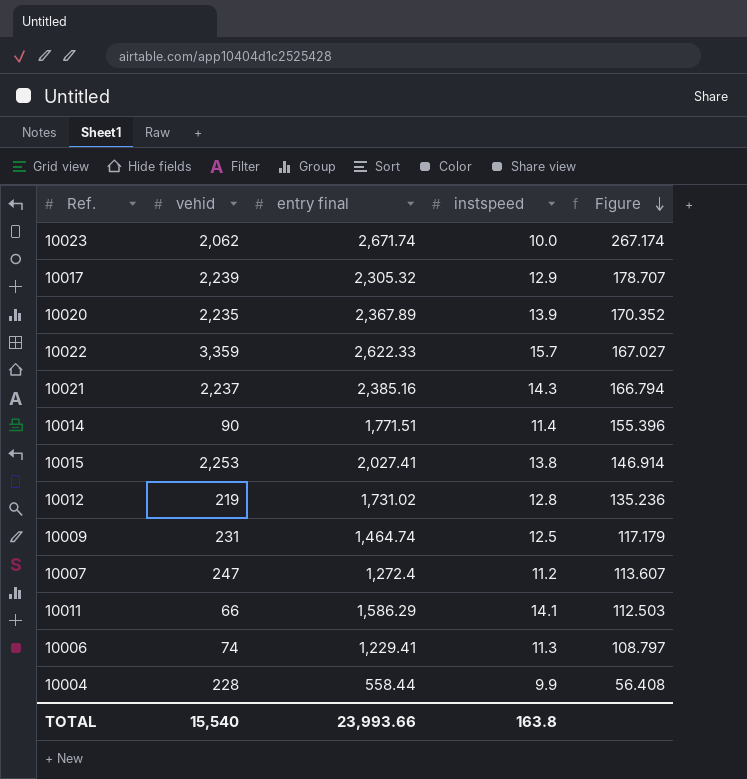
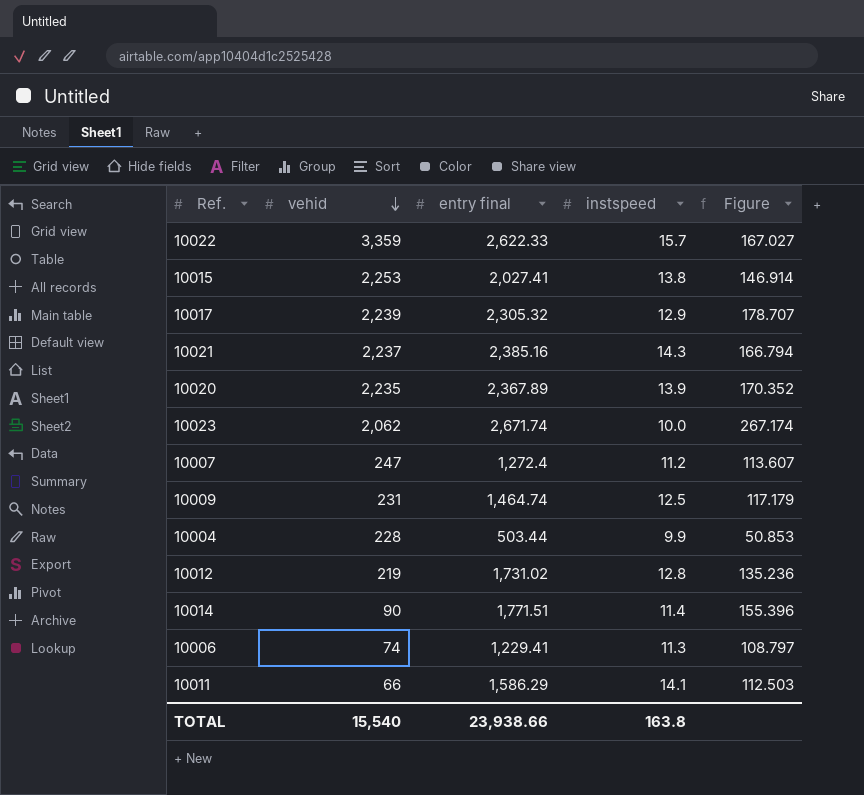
row order: Figure descending -> vehid descending
10004 | entry final: 558.44 -> 503.44
10004 | Figure: 56.408 -> 50.853
TOTAL | entry final: 23,993.66 -> 23,938.66

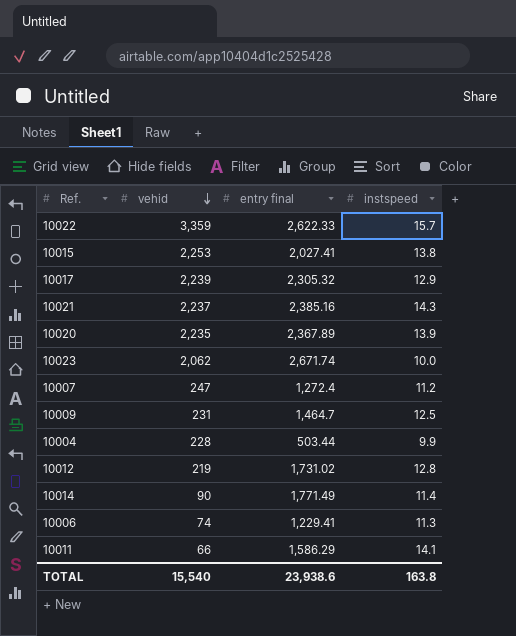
column Figure | formula: [entry final] / [instspeed] -> none
10009 | entry final: 1,464.74 -> 1,464.7
10014 | entry final: 1,771.51 -> 1,771.49
TOTAL | entry final: 23,938.66 -> 23,938.6

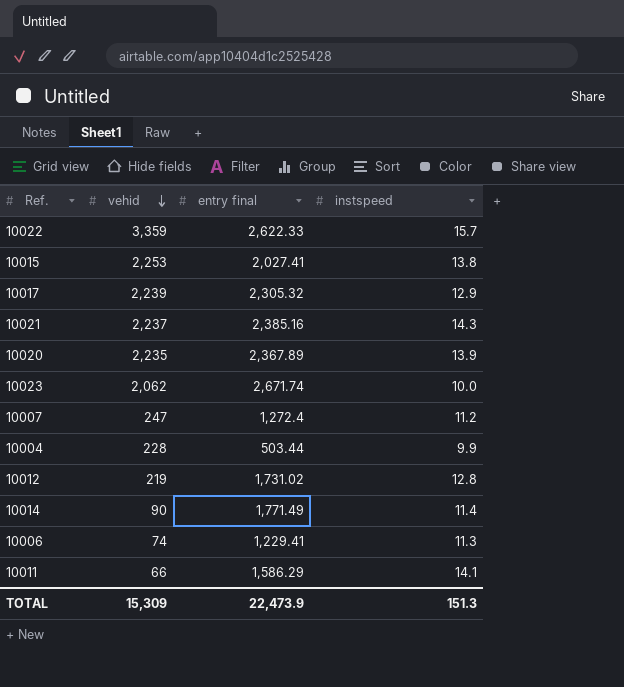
row 10009: 231 | 1,464.7 | 12.5 -> none
TOTAL | vehid: 15,540 -> 15,309
TOTAL | entry final: 23,938.6 -> 22,473.9
TOTAL | instspeed: 163.8 -> 151.3

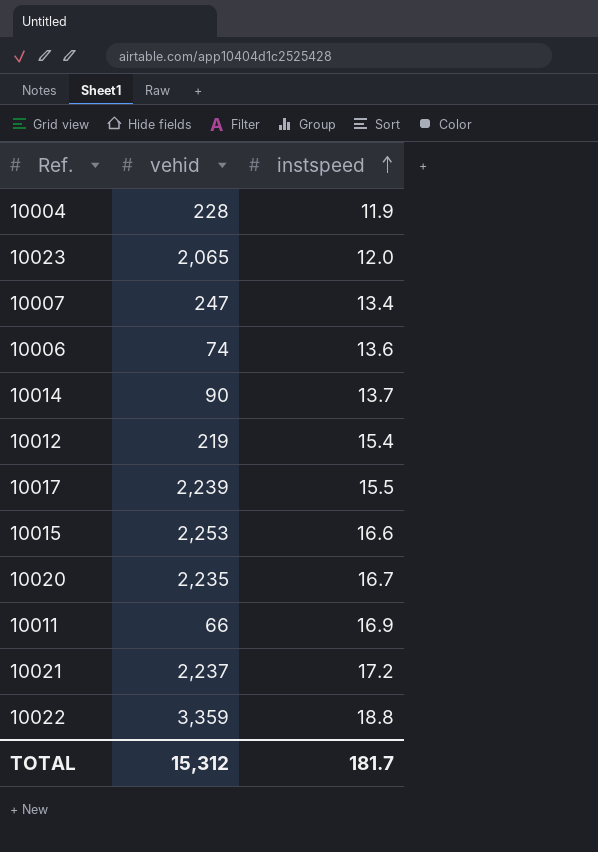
row order: vehid descending -> instspeed ascending
column entry final | position: 3 -> none
10004 | instspeed: 9.9 -> 11.9
10023 | vehid: 2,062 -> 2,065
10023 | instspeed: 10.0 -> 12.0
10007 | instspeed: 11.2 -> 13.4
10006 | instspeed: 11.3 -> 13.6
10014 | instspeed: 11.4 -> 13.7
10012 | instspeed: 12.8 -> 15.4
10017 | instspeed: 12.9 -> 15.5
10015 | instspeed: 13.8 -> 16.6
10020 | instspeed: 13.9 -> 16.7
10011 | instspeed: 14.1 -> 16.9
10021 | instspeed: 14.3 -> 17.2
10022 | instspeed: 15.7 -> 18.8
TOTAL | vehid: 15,309 -> 15,312
TOTAL | instspeed: 151.3 -> 181.7

